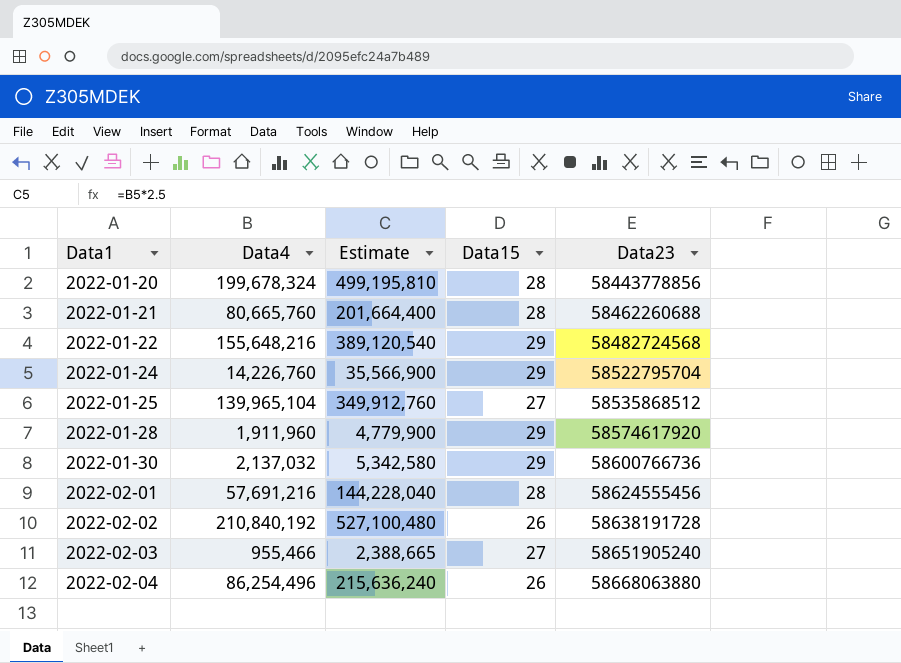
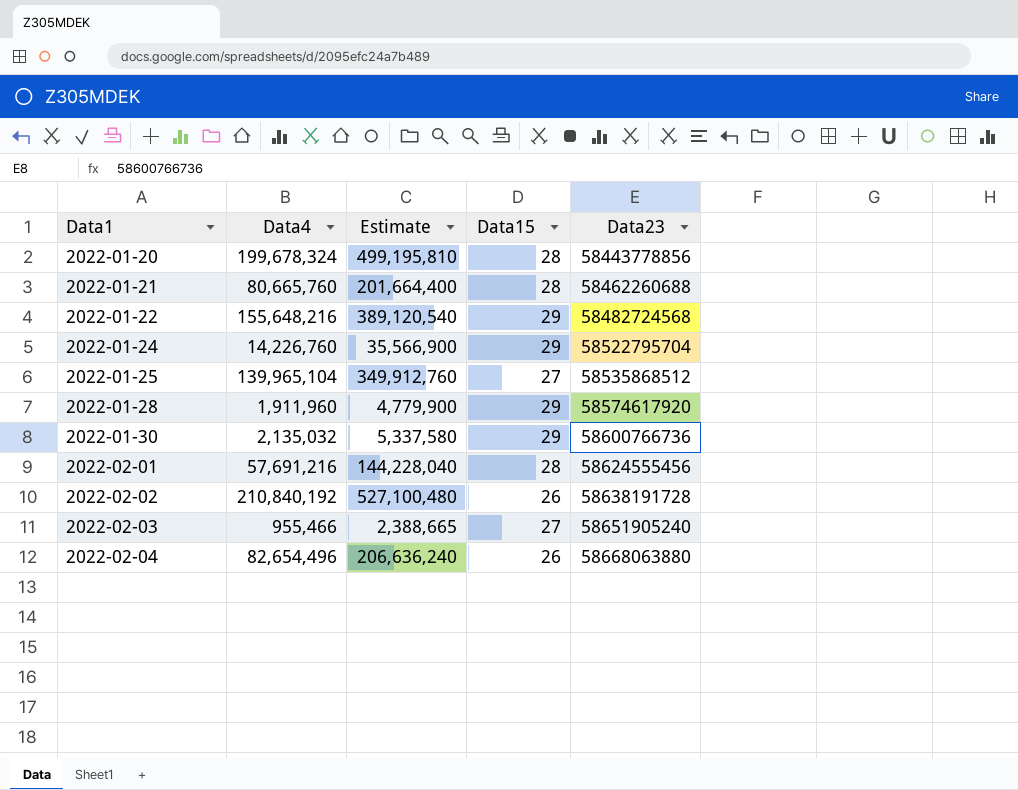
2022-01-30 | Data4: 2,137,032 -> 2,135,032
2022-01-30 | Estimate: 5,342,580 -> 5,337,580
2022-02-04 | Data4: 86,254,496 -> 82,654,496
2022-02-04 | Estimate: 215,636,240 -> 206,636,240

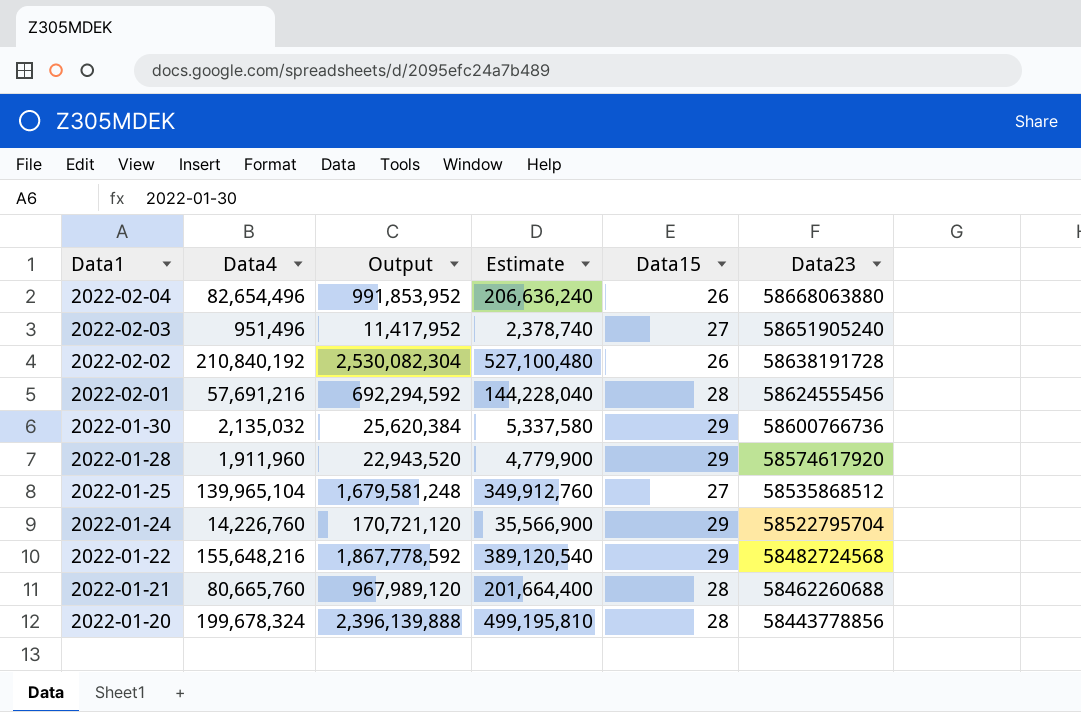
row order: Data1 ascending -> Data1 descending
column Output | formula: none -> [Data4] * 12
2022-02-03 | Data4: 955,466 -> 951,496
2022-02-03 | Estimate: 2,388,665 -> 2,378,740

